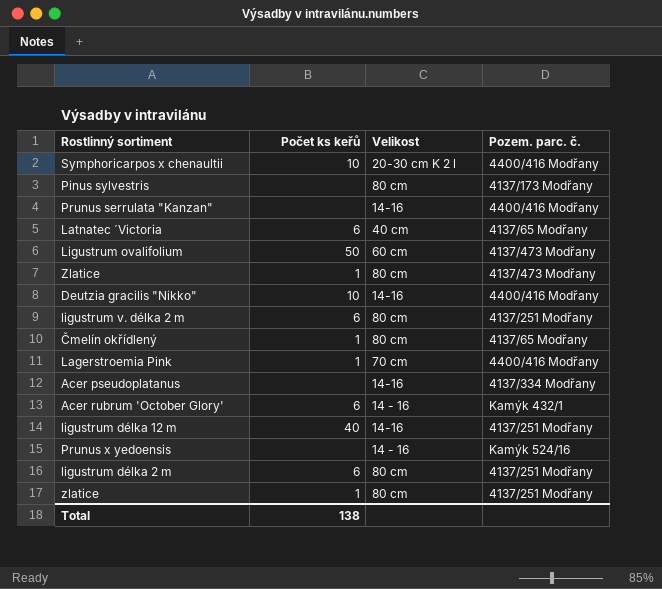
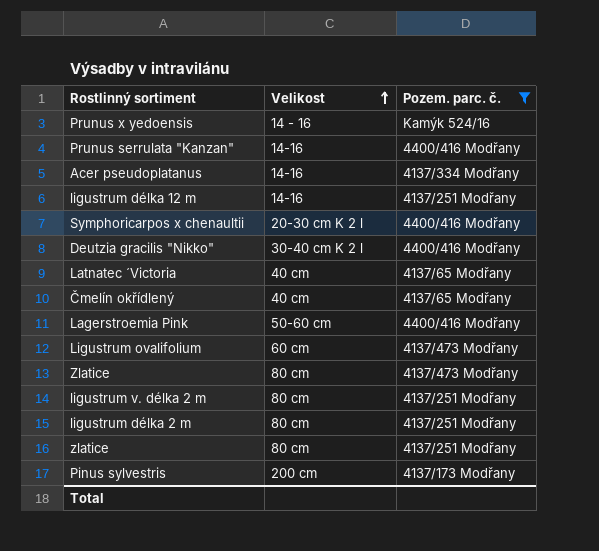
filter: none -> Pozem. parc. č. != Kamýk 432/1
row order: none -> Velikost ascending
column Počet ks keřů | position: 2 -> none
Deutzia gracilis "Nikko" | Velikost: 14-16 -> 30-40 cm K 2 l
Čmelín okřídlený | Velikost: 80 cm -> 40 cm
Lagerstroemia Pink | Velikost: 70 cm -> 50-60 cm
Pinus sylvestris | Velikost: 80 cm -> 200 cm

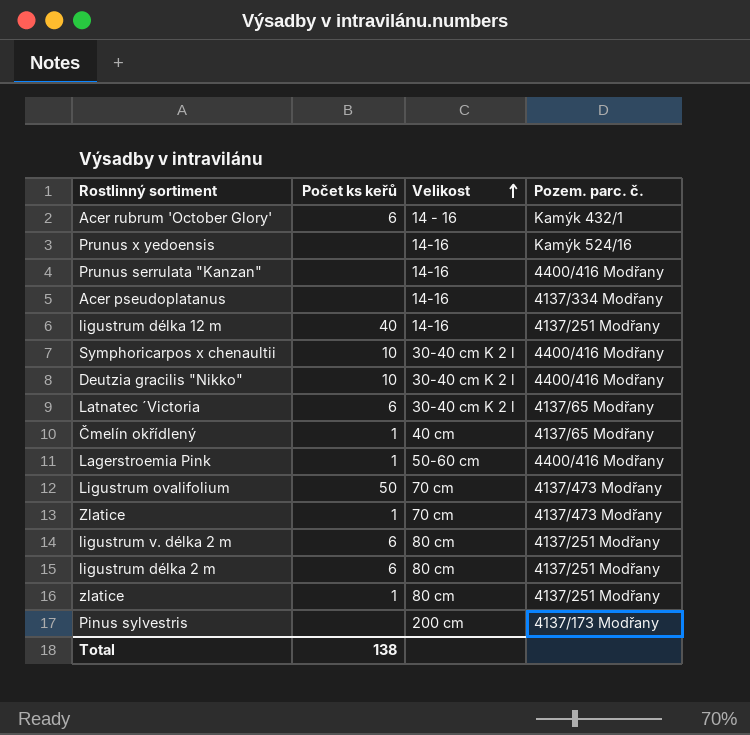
filter: Pozem. parc. č. != Kamýk 432/1 -> none
column Počet ks keřů | position: none -> 2
Prunus x yedoensis | Velikost: 14 - 16 -> 14-16
Symphoricarpos x chenaultii | Velikost: 20-30 cm K 2 l -> 30-40 cm K 2 l
Latnatec ´Victoria | Velikost: 40 cm -> 30-40 cm K 2 l
Ligustrum ovalifolium | Velikost: 60 cm -> 70 cm
Zlatice | Velikost: 80 cm -> 70 cm

